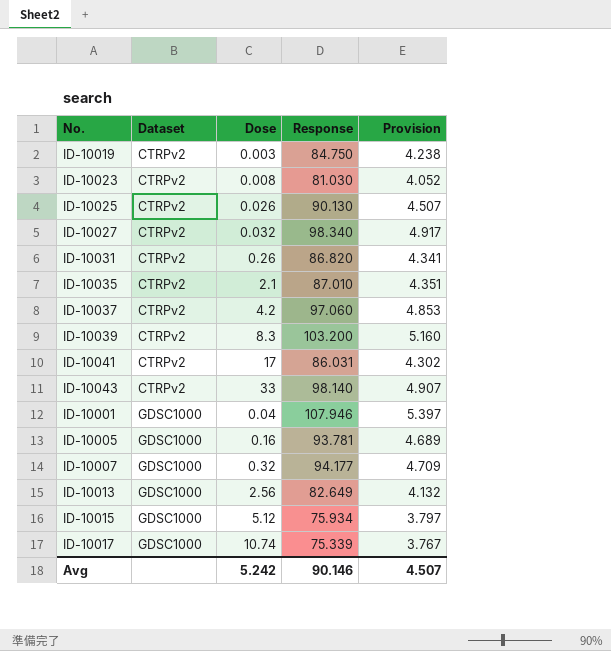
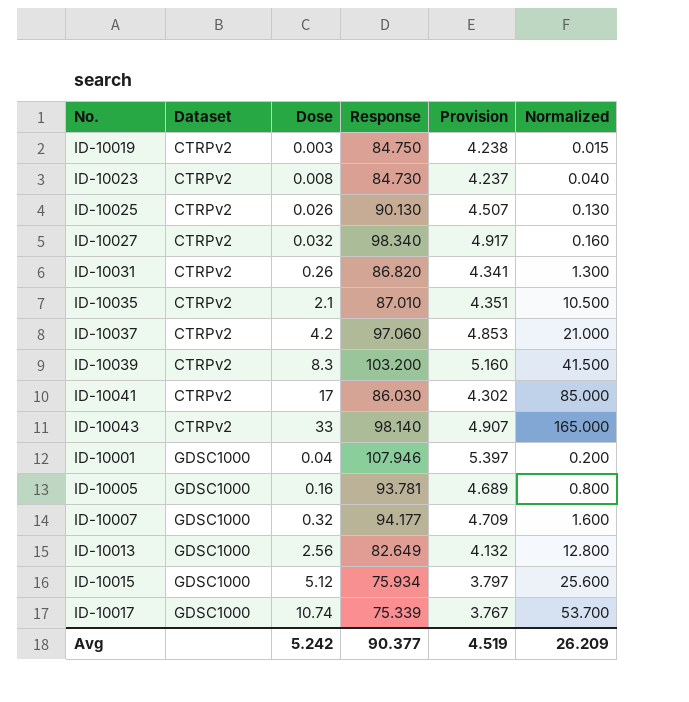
column Normalized | formula: none -> [Dose] * 5
ID-10023 | Response: 81.030 -> 84.730
ID-10023 | Provision: 4.052 -> 4.237
ID-10041 | Response: 86.031 -> 86.030
Avg | Response: 90.146 -> 90.377
Avg | Provision: 4.507 -> 4.519

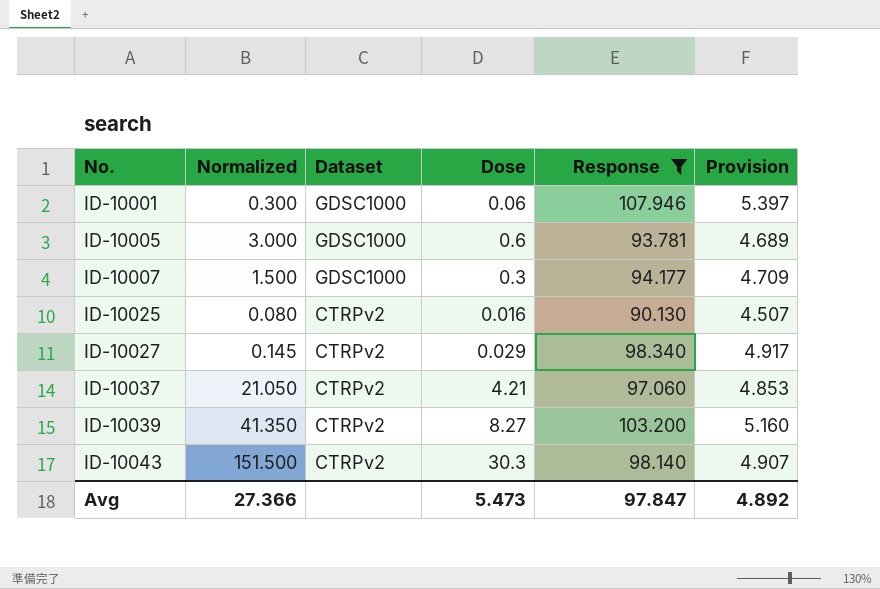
filter: none -> Response >= 90.130
row order: Dataset ascending -> No. ascending
column Normalized | position: 6 -> 2
ID-10001 | Normalized: 0.200 -> 0.300
ID-10001 | Dose: 0.04 -> 0.06
ID-10005 | Normalized: 0.800 -> 3.000
ID-10005 | Dose: 0.16 -> 0.6
ID-10007 | Normalized: 1.600 -> 1.500
ID-10007 | Dose: 0.32 -> 0.3
ID-10025 | Normalized: 0.130 -> 0.080
ID-10025 | Dose: 0.026 -> 0.016
ID-10027 | Normalized: 0.160 -> 0.145
ID-10027 | Dose: 0.032 -> 0.029
ID-10037 | Normalized: 21.000 -> 21.050
ID-10037 | Dose: 4.2 -> 4.21
ID-10039 | Normalized: 41.500 -> 41.350
ID-10039 | Dose: 8.3 -> 8.27
ID-10043 | Normalized: 165.000 -> 151.500
ID-10043 | Dose: 33 -> 30.3
Avg | Normalized: 26.209 -> 27.366
Avg | Dose: 5.242 -> 5.473
Avg | Response: 90.377 -> 97.847
Avg | Provision: 4.519 -> 4.892

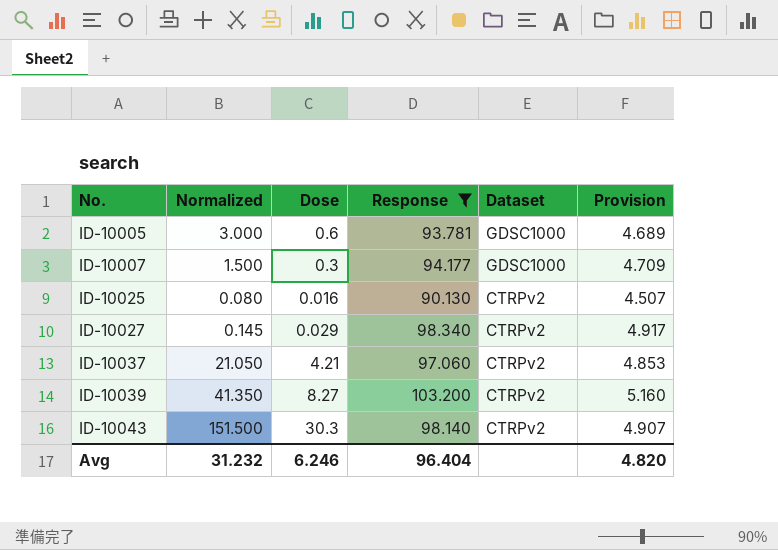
column Dataset | position: 3 -> 5
row ID-10001: 0.300 | GDSC1000 | 0.06 | 107.946 | 5.397 -> none
Avg | Normalized: 27.366 -> 31.232
Avg | Dose: 5.473 -> 6.246
Avg | Response: 97.847 -> 96.404
Avg | Provision: 4.892 -> 4.820

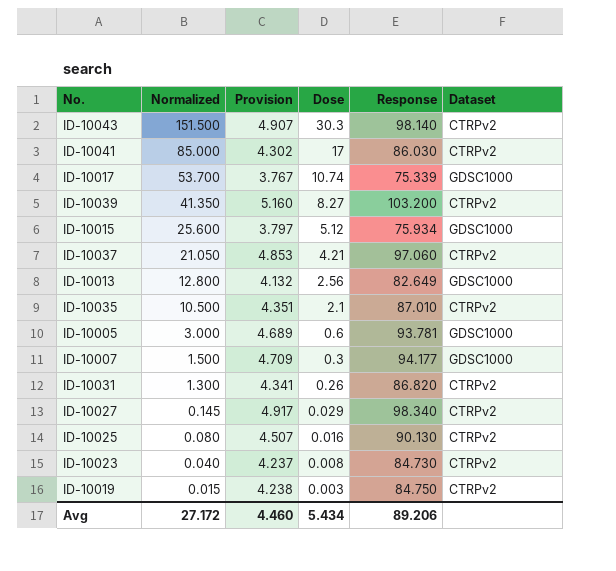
filter: Response >= 90.130 -> none
row order: No. ascending -> Normalized descending
column Provision | position: 6 -> 3
Avg | Normalized: 31.232 -> 27.172
Avg | Provision: 4.820 -> 4.460
Avg | Dose: 6.246 -> 5.434
Avg | Response: 96.404 -> 89.206

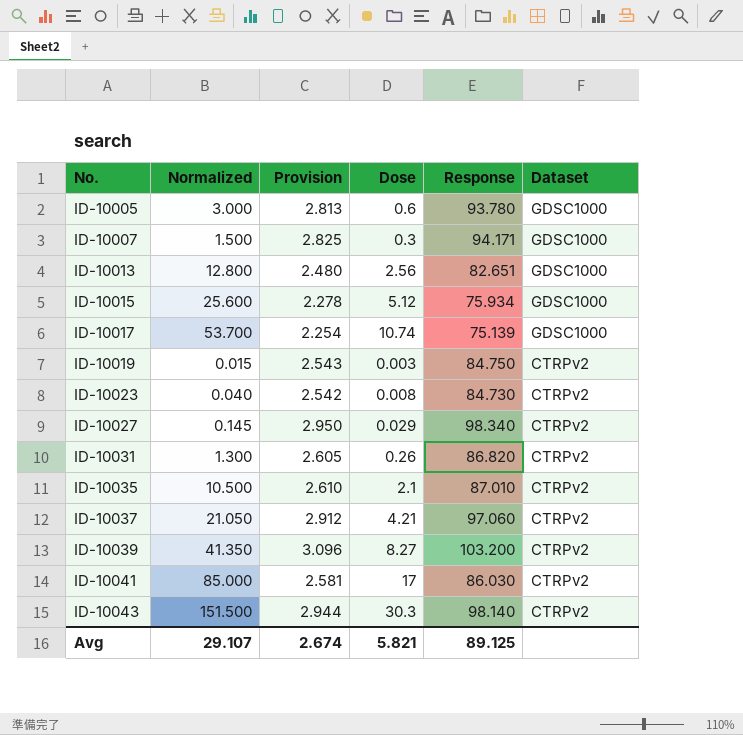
row order: Normalized descending -> No. ascending
column Provision | formula: [Response] * 0.05 -> [Response] * 0.03
row ID-10025: 0.080 | 4.507 | 0.016 | 90.130 | CTRPv2 -> none
ID-10005 | Response: 93.781 -> 93.780
ID-10007 | Response: 94.177 -> 94.171
ID-10013 | Response: 82.649 -> 82.651
ID-10017 | Response: 75.339 -> 75.139
Avg | Normalized: 27.172 -> 29.107
Avg | Provision: 4.460 -> 2.674
Avg | Dose: 5.434 -> 5.821
Avg | Response: 89.206 -> 89.125

